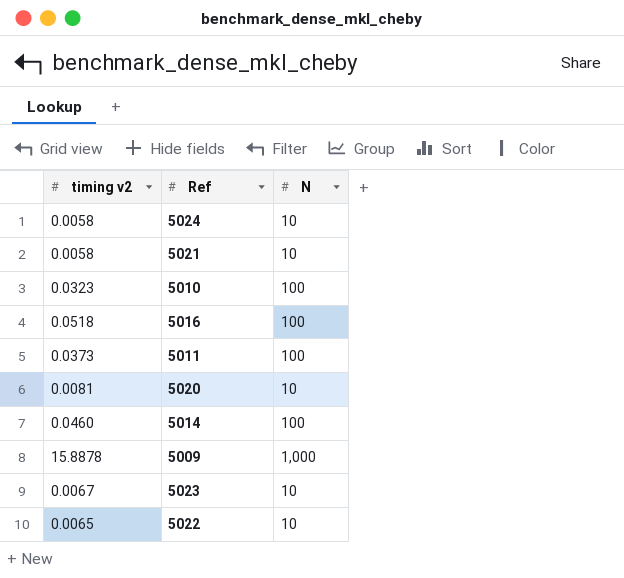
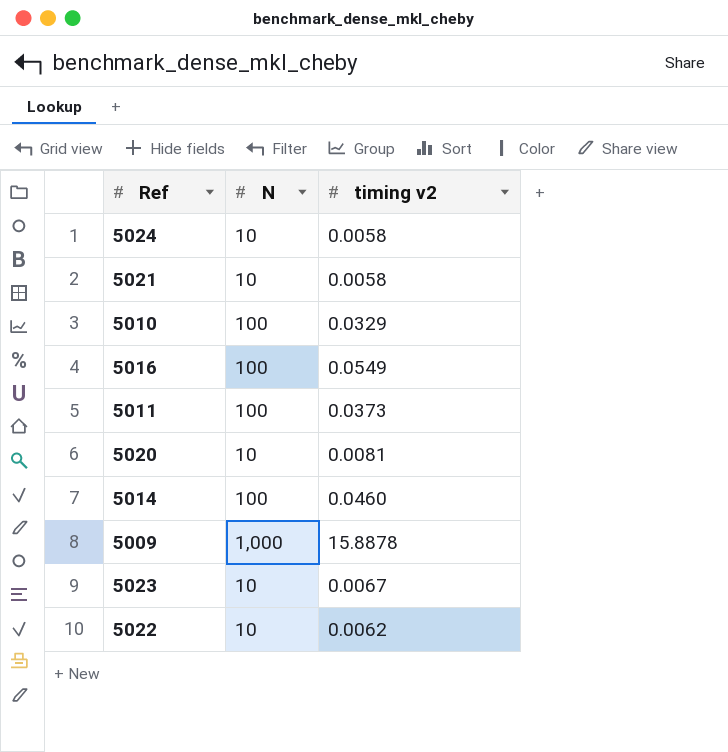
column timing v2 | position: 1 -> 3
5010 | timing v2: 0.0323 -> 0.0329
5016 | timing v2: 0.0518 -> 0.0549
5022 | timing v2: 0.0065 -> 0.0062

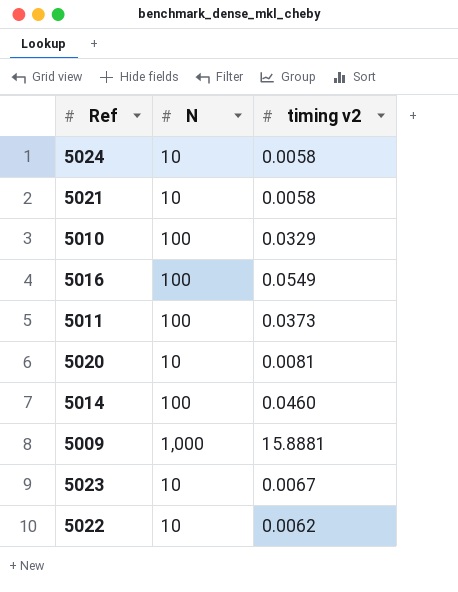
5009 | timing v2: 15.8878 -> 15.8881

